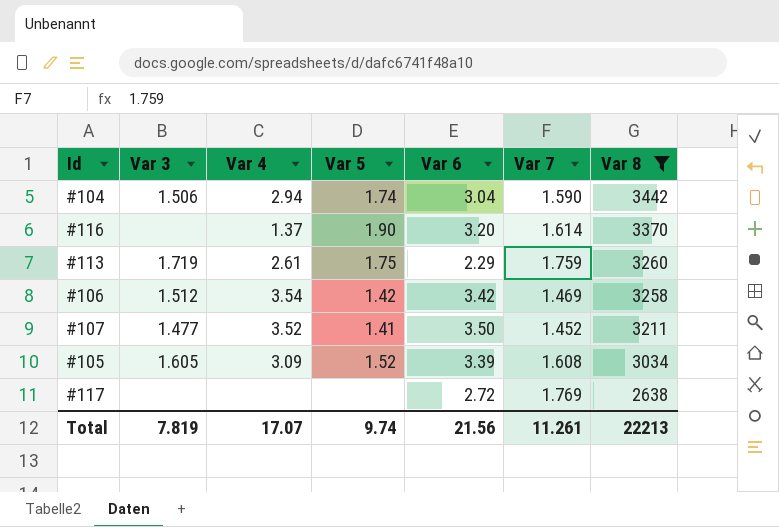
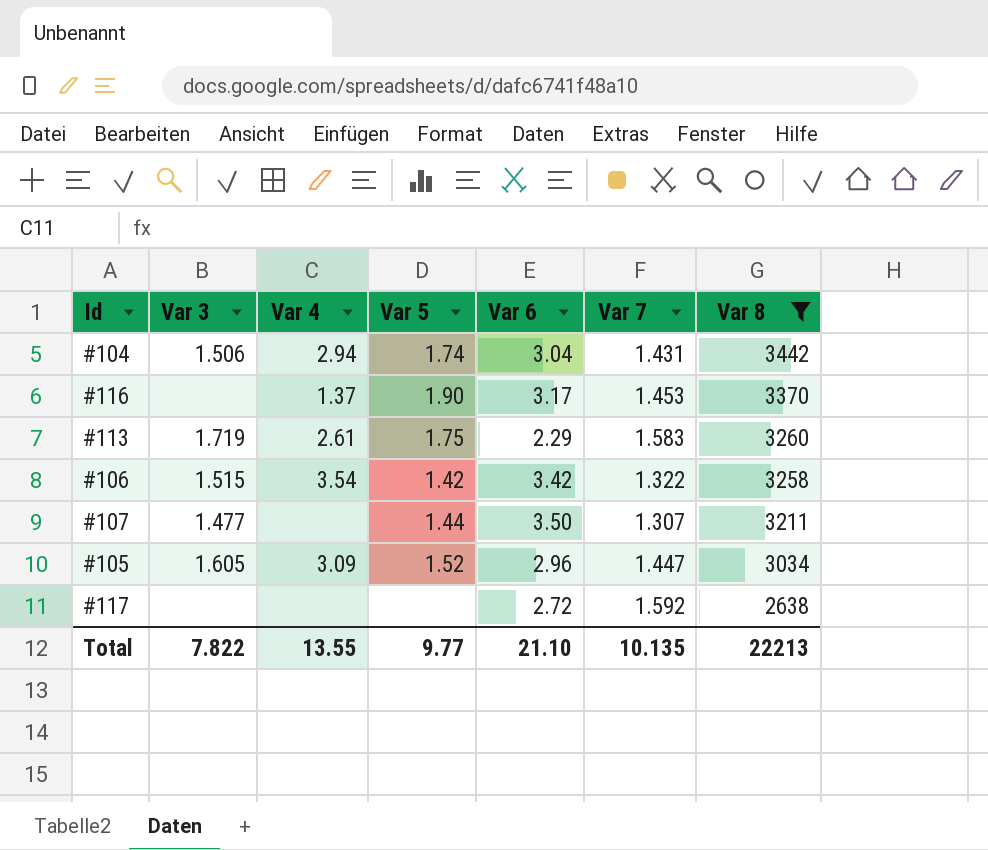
#104 | Var 7: 1.590 -> 1.431
#116 | Var 6: 3.20 -> 3.17
#116 | Var 7: 1.614 -> 1.453
#113 | Var 7: 1.759 -> 1.583
#106 | Var 3: 1.512 -> 1.515
#106 | Var 7: 1.469 -> 1.322
#107 | Var 4: 3.52 -> none
#107 | Var 5: 1.41 -> 1.44
#107 | Var 7: 1.452 -> 1.307
#105 | Var 6: 3.39 -> 2.96
#105 | Var 7: 1.608 -> 1.447
#117 | Var 7: 1.769 -> 1.592
Total | Var 3: 7.819 -> 7.822
Total | Var 4: 17.07 -> 13.55
Total | Var 5: 9.74 -> 9.77
Total | Var 6: 21.56 -> 21.10
Total | Var 7: 11.261 -> 10.135

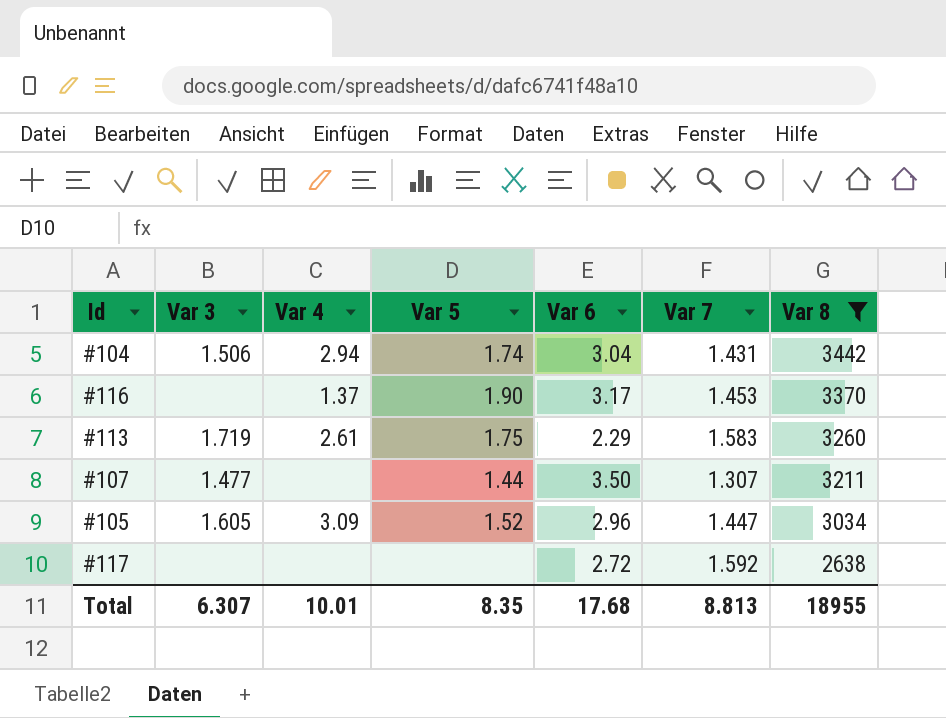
row #106: 1.515 | 3.54 | 1.42 | 3.42 | 1.322 | 3258 -> none
Total | Var 3: 7.822 -> 6.307
Total | Var 4: 13.55 -> 10.01
Total | Var 5: 9.77 -> 8.35
Total | Var 6: 21.10 -> 17.68
Total | Var 7: 10.135 -> 8.813
Total | Var 8: 22213 -> 18955

